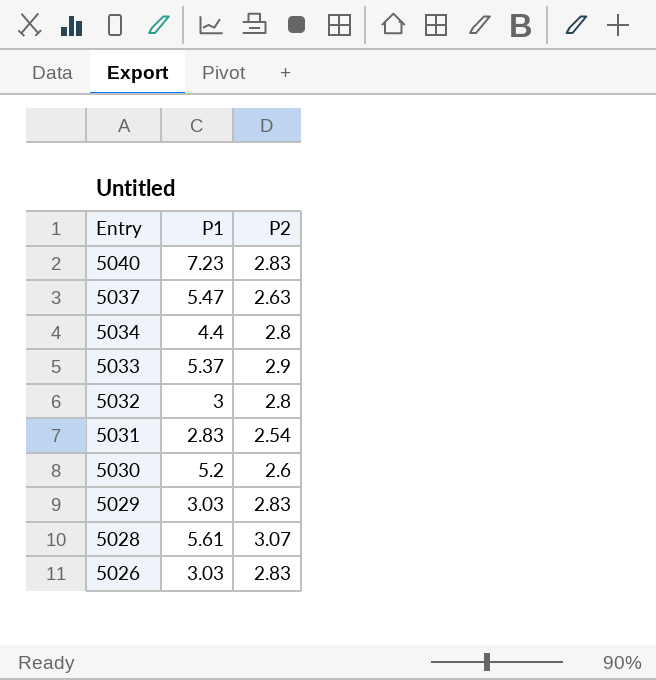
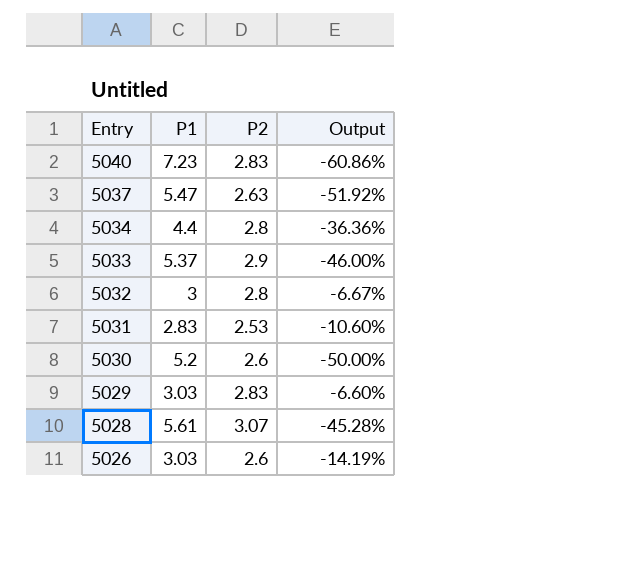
column Output | formula: none -> ([P2] - [P1]) / [P1]
5031 | P2: 2.54 -> 2.53
5026 | P2: 2.83 -> 2.6

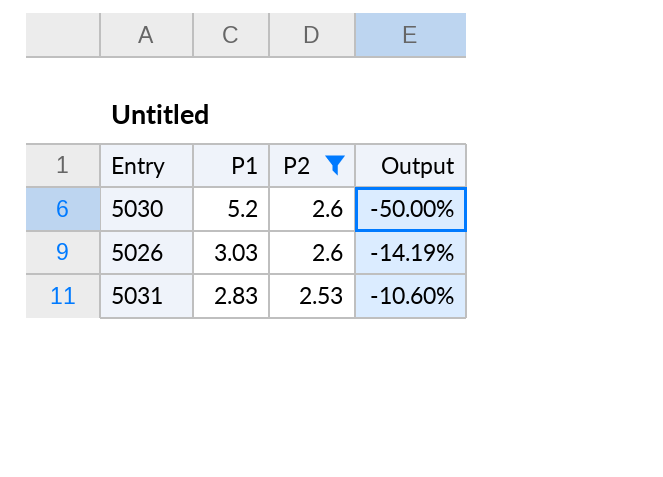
filter: none -> P2 <= 2.6
row order: Entry descending -> P1 descending

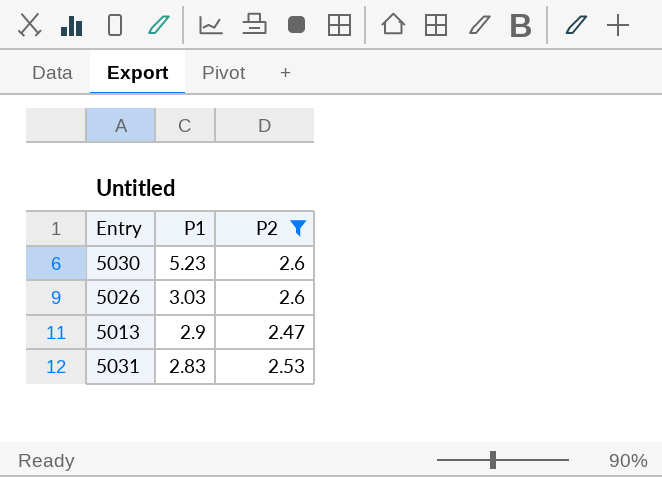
column Output | formula: ([P2] - [P1]) / [P1] -> none
5030 | P1: 5.2 -> 5.23
row 5013: none -> 2.9 | 2.47

